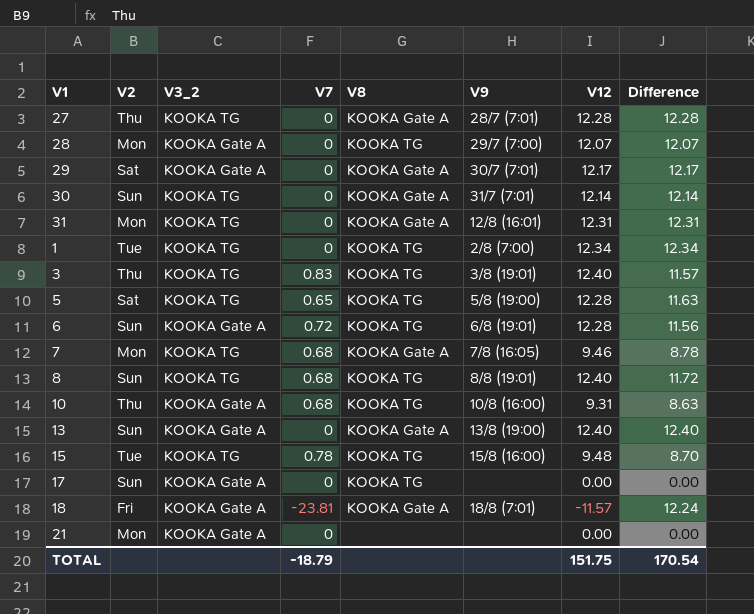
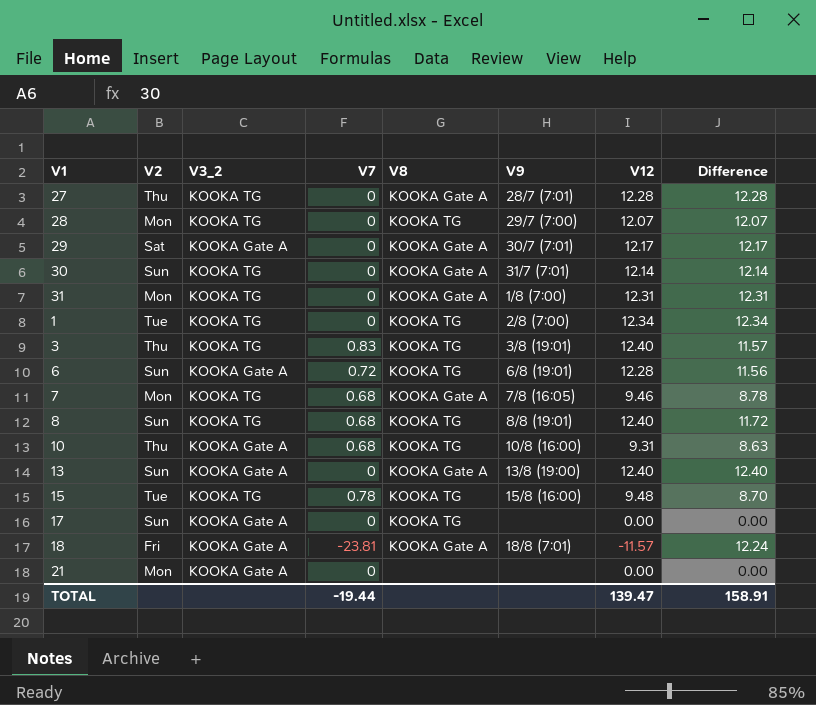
row 5: Sat | KOOKA TG | 0.65 | KOOKA TG | 5/8 (19:00) | 12.28 | 11.63 -> none
28 | V3_2: KOOKA Gate A -> KOOKA TG
31 | V9: 12/8 (16:01) -> 1/8 (7:00)
TOTAL | V7: -18.79 -> -19.44
TOTAL | V12: 151.75 -> 139.47
TOTAL | Difference: 170.54 -> 158.91

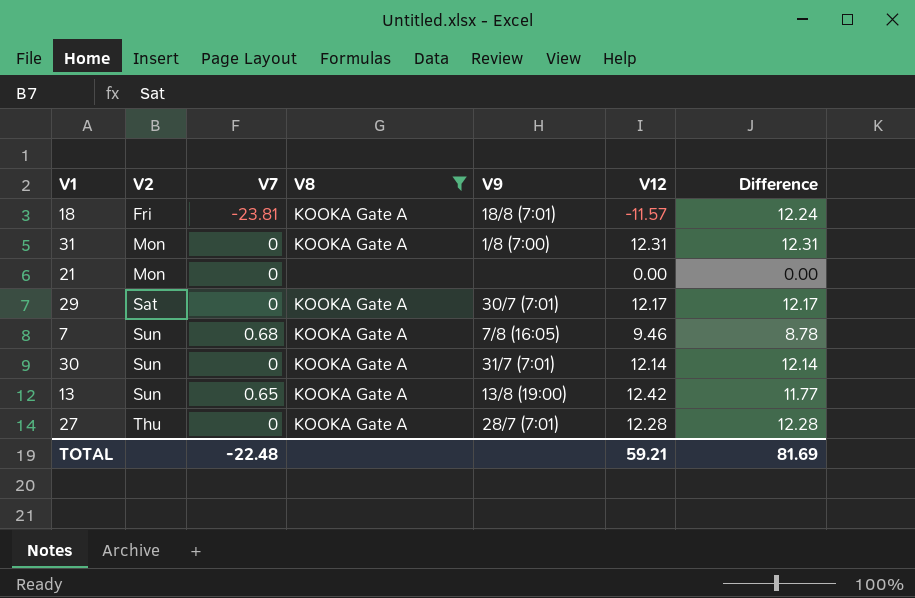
filter: none -> V8 != KOOKA TG
row order: none -> V2 ascending
column V3_2 | position: 3 -> none
7 | V2: Mon -> Sun
13 | V7: 0 -> 0.65
13 | V12: 12.40 -> 12.42
13 | Difference: 12.40 -> 11.77
TOTAL | V7: -19.44 -> -22.48
TOTAL | V12: 139.47 -> 59.21
TOTAL | Difference: 158.91 -> 81.69

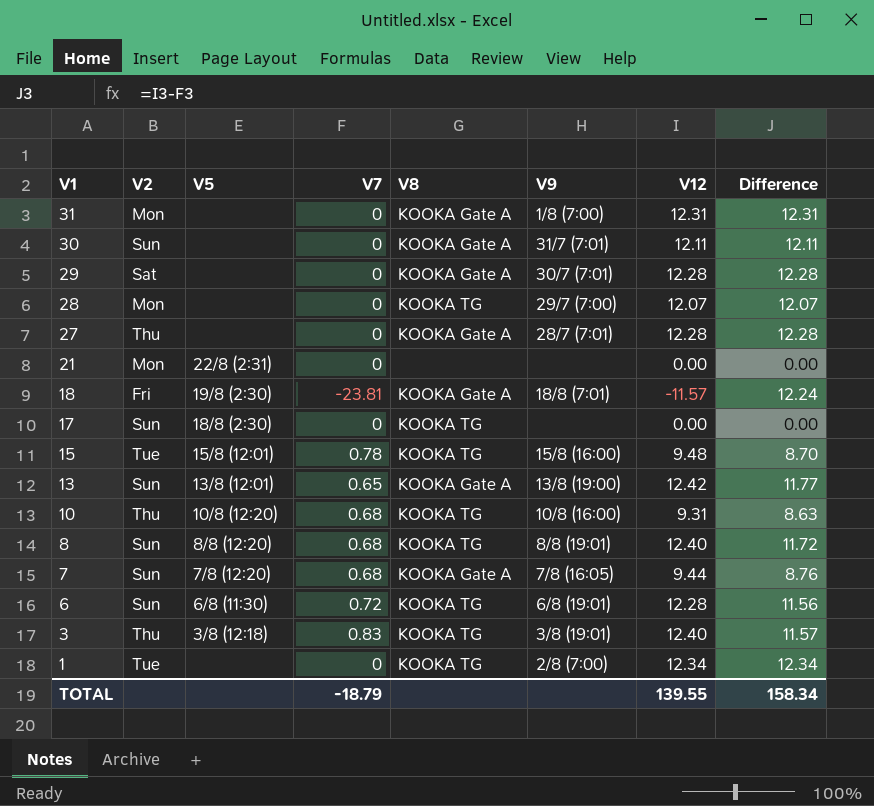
filter: V8 != KOOKA TG -> none
row order: V2 ascending -> V1 descending
column V5 | position: none -> 3
30 | V12: 12.14 -> 12.11
30 | Difference: 12.14 -> 12.11
29 | V12: 12.17 -> 12.28
29 | Difference: 12.17 -> 12.28
7 | V12: 9.46 -> 9.44
7 | Difference: 8.78 -> 8.76
TOTAL | V7: -22.48 -> -18.79
TOTAL | V12: 59.21 -> 139.55
TOTAL | Difference: 81.69 -> 158.34

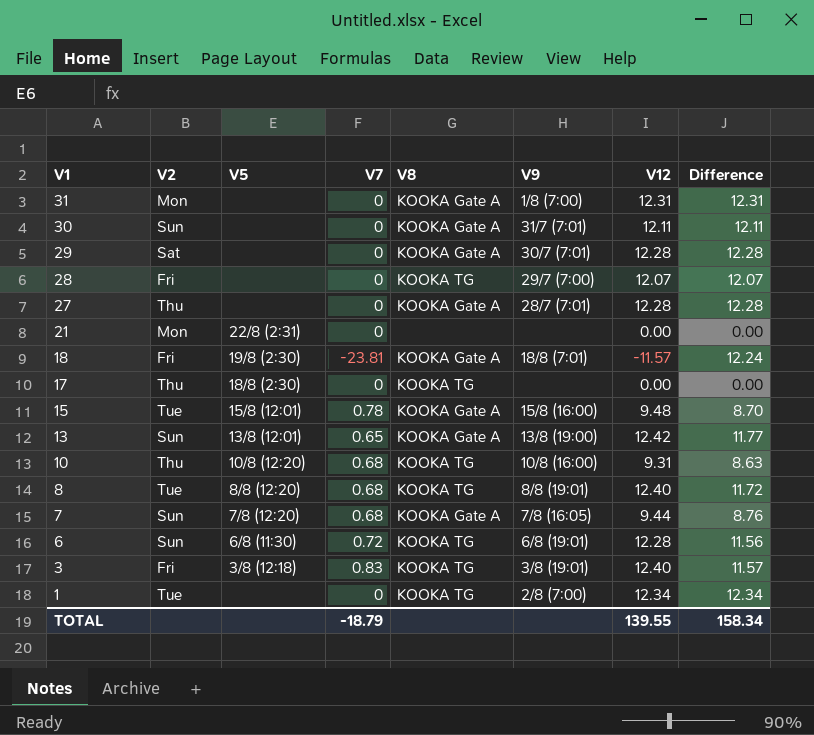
28 | V2: Mon -> Fri
17 | V2: Sun -> Thu
15 | V8: KOOKA TG -> KOOKA Gate A
8 | V2: Sun -> Tue
3 | V2: Thu -> Fri

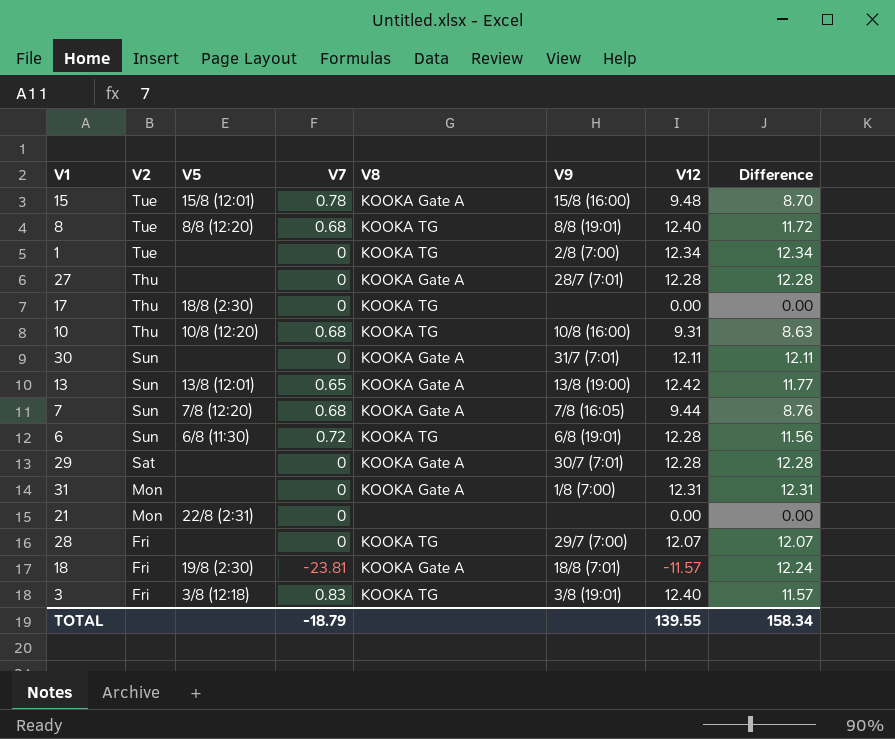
row order: V1 descending -> V2 descending

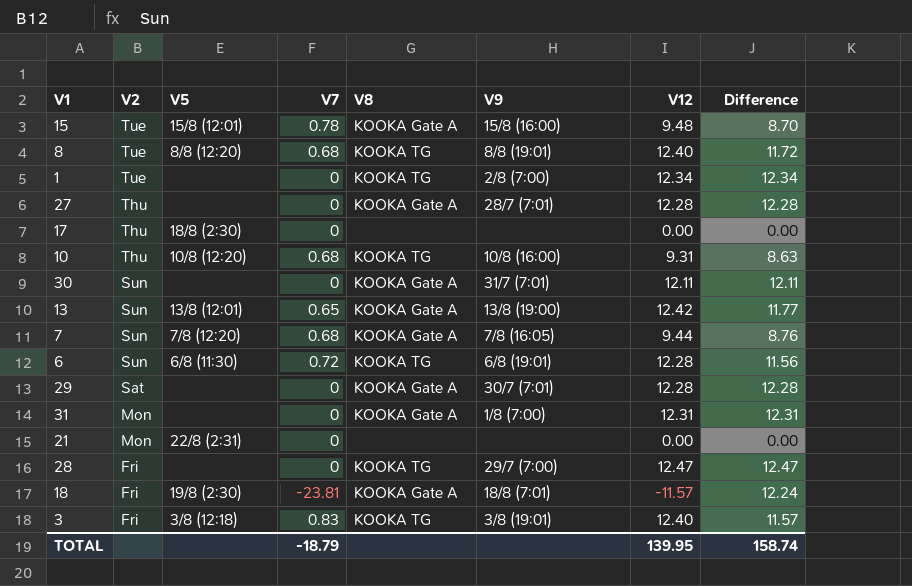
17 | V8: KOOKA TG -> none
28 | V12: 12.07 -> 12.47
28 | Difference: 12.07 -> 12.47
TOTAL | V12: 139.55 -> 139.95
TOTAL | Difference: 158.34 -> 158.74

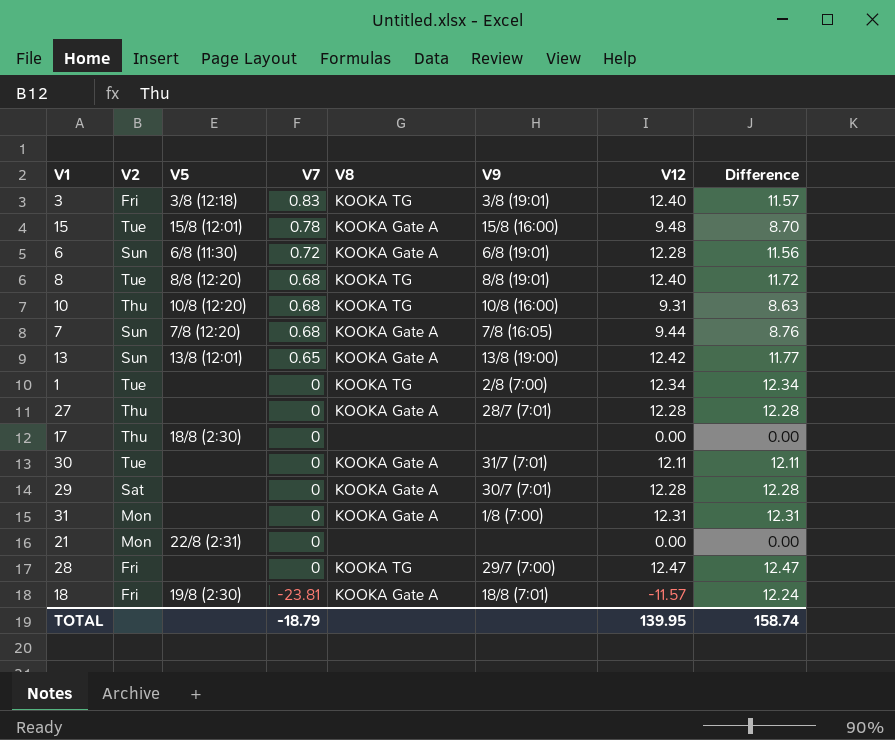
row order: V2 descending -> V7 descending
6 | V8: KOOKA TG -> KOOKA Gate A
30 | V2: Sun -> Tue

